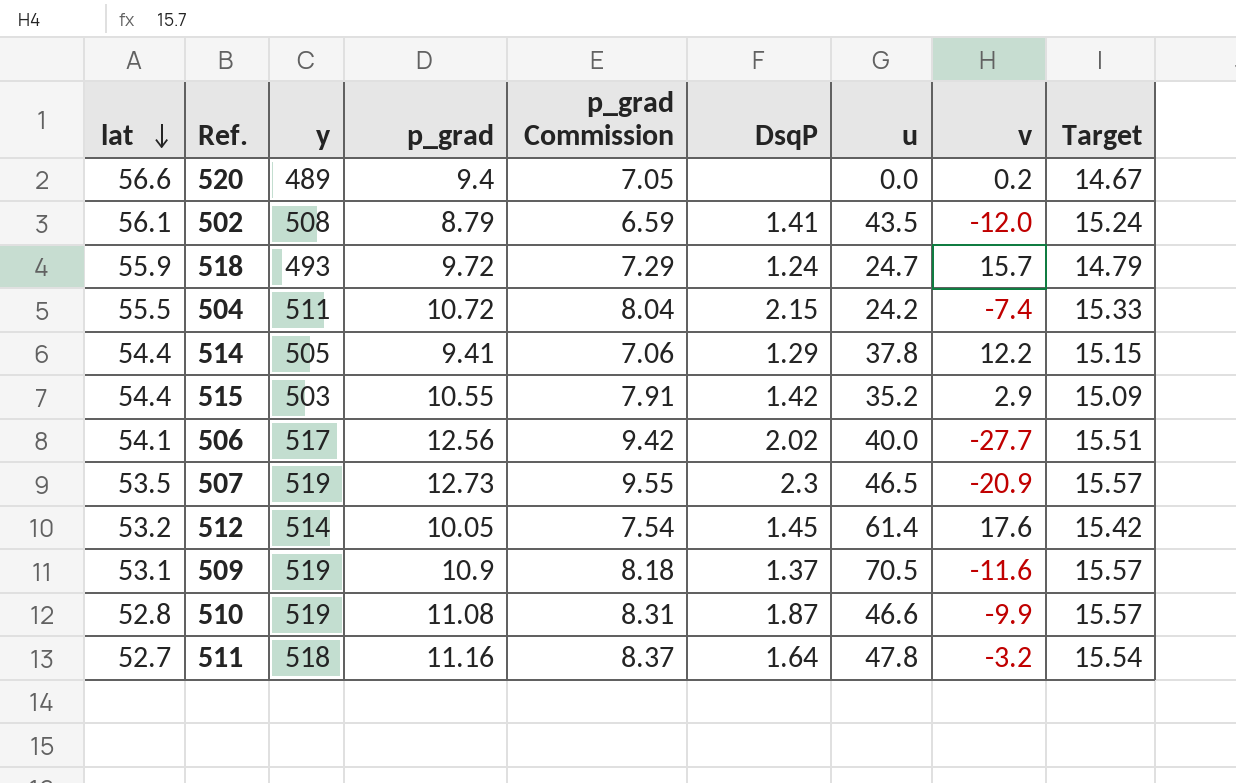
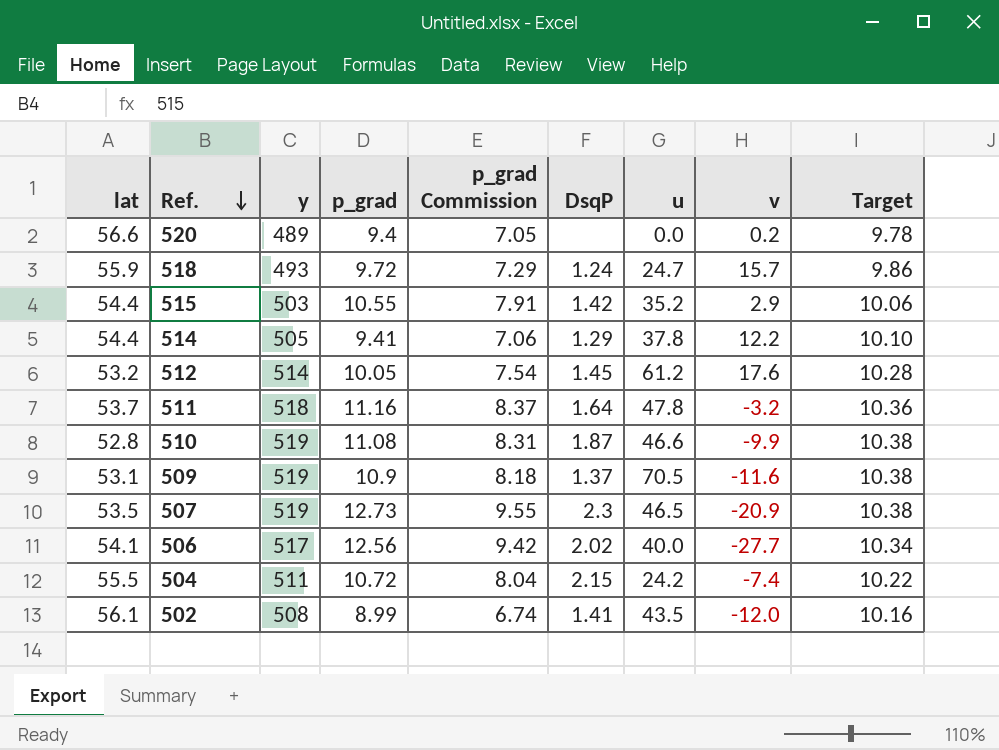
row order: lat descending -> Ref. descending
column Target | formula: [y] * 0.03 -> [y] * 0.02
512 | u: 61.4 -> 61.2
511 | lat: 52.7 -> 53.7
502 | p_grad: 8.79 -> 8.99
502 | p_grad Commission: 6.59 -> 6.74

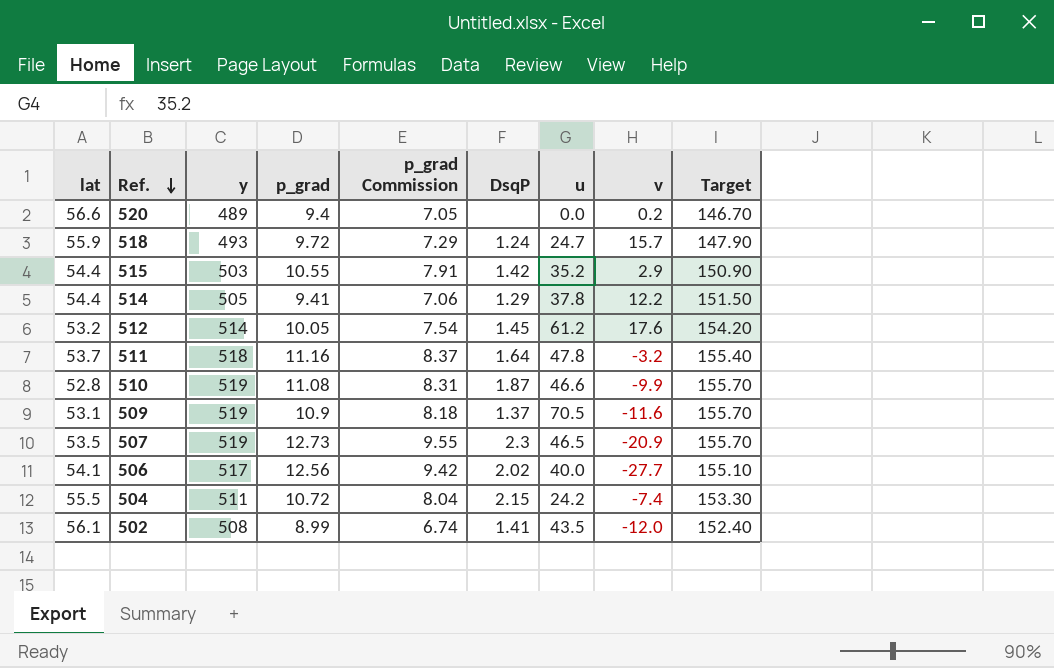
column Target | formula: [y] * 0.02 -> [y] * 0.3

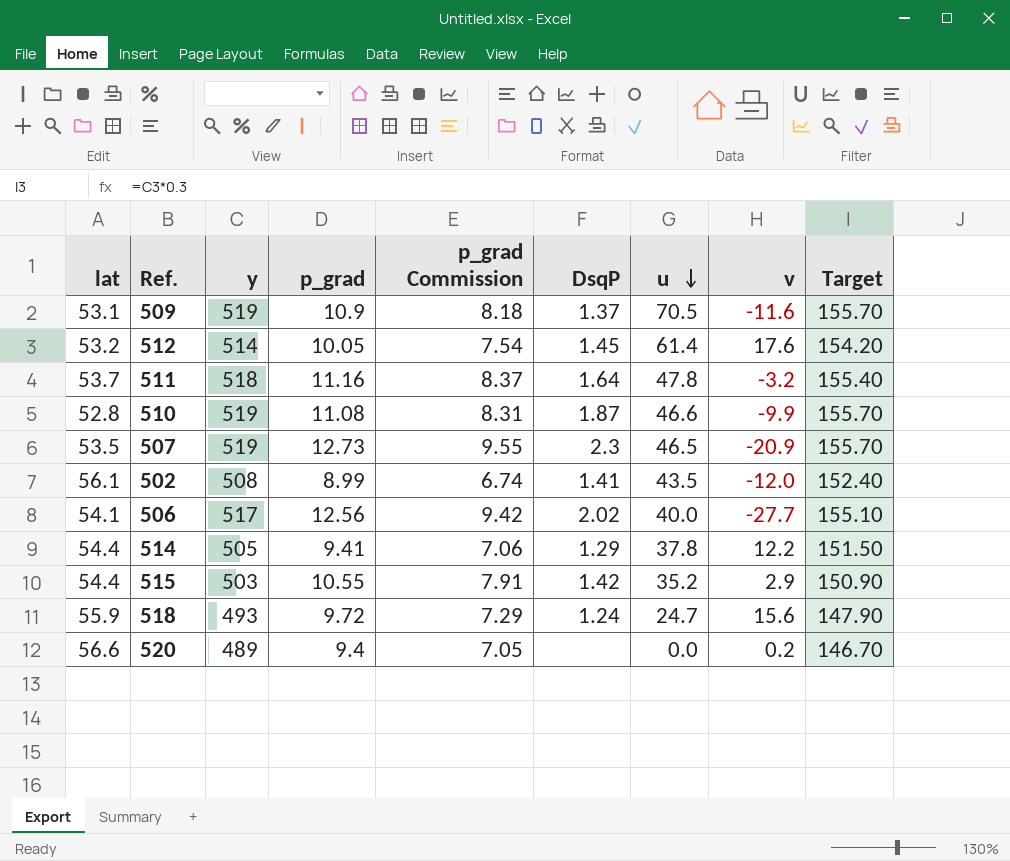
row order: Ref. descending -> u descending
row 504: 55.5 | 511 | 10.72 | 8.04 | 2.15 | 24.2 | -7.4 | 153.30 -> none
512 | u: 61.2 -> 61.4
518 | v: 15.7 -> 15.6

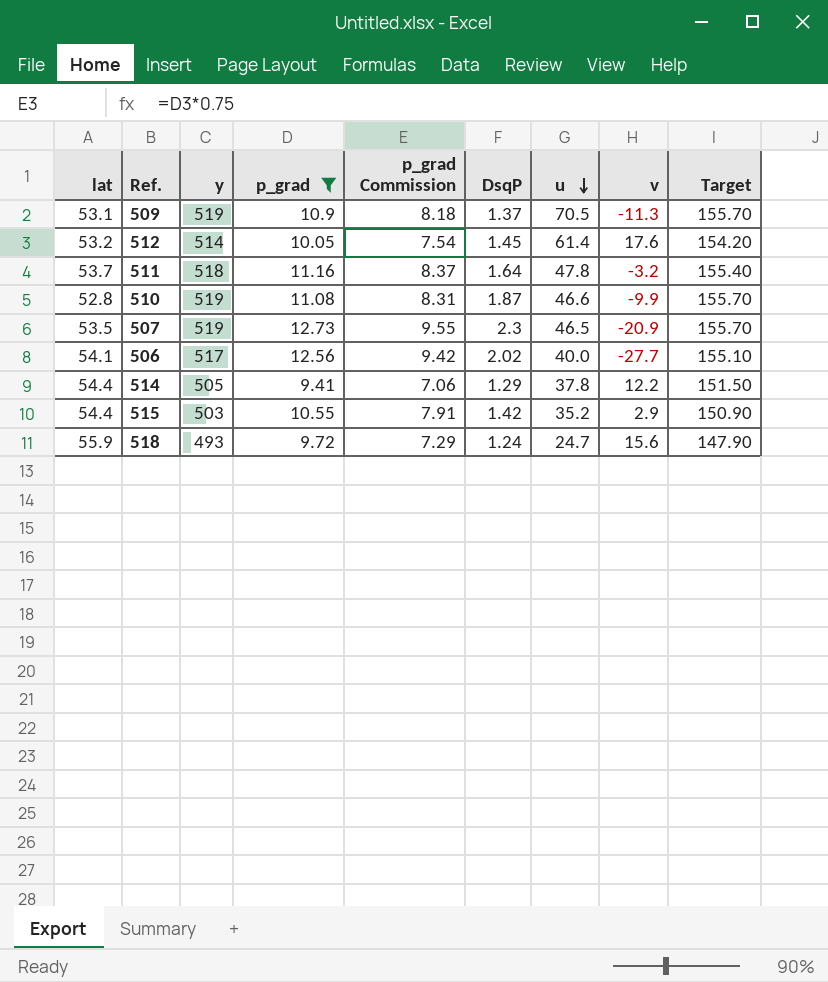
filter: none -> p_grad >= 9.41
509 | v: -11.6 -> -11.3

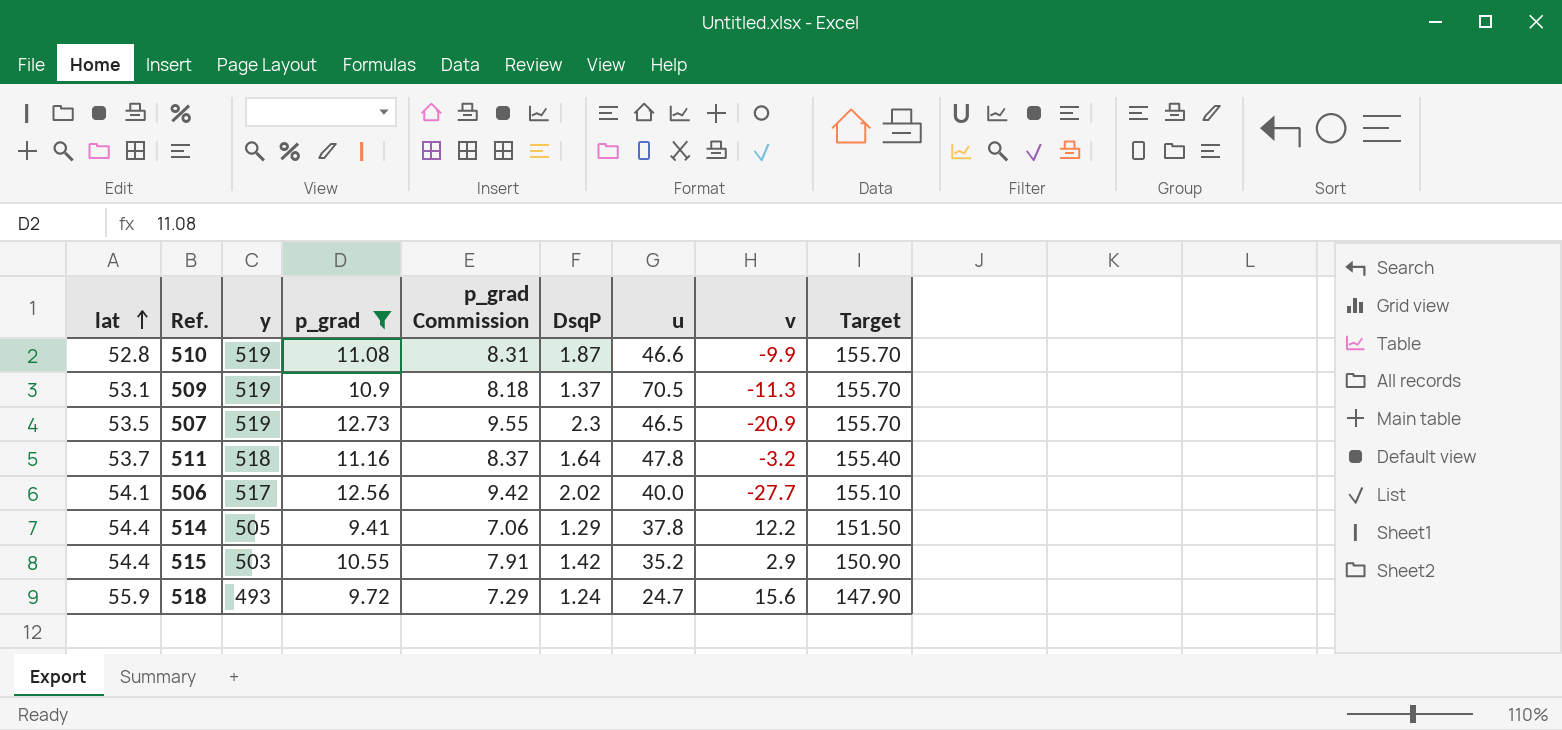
row order: u descending -> lat ascending
row 512: 53.2 | 514 | 10.05 | 7.54 | 1.45 | 61.4 | 17.6 | 154.20 -> none

